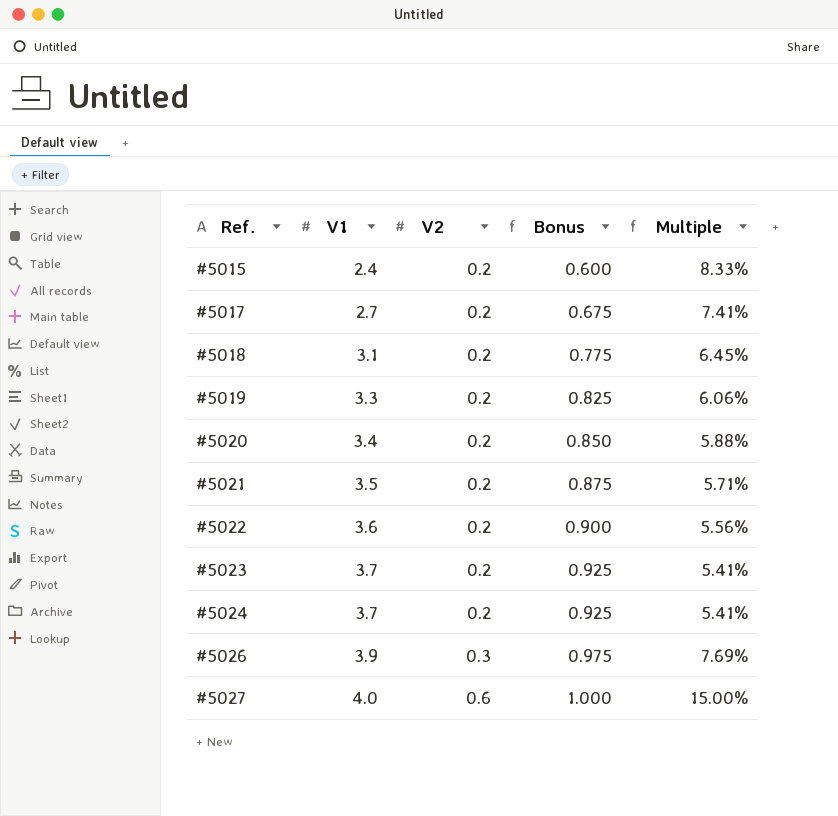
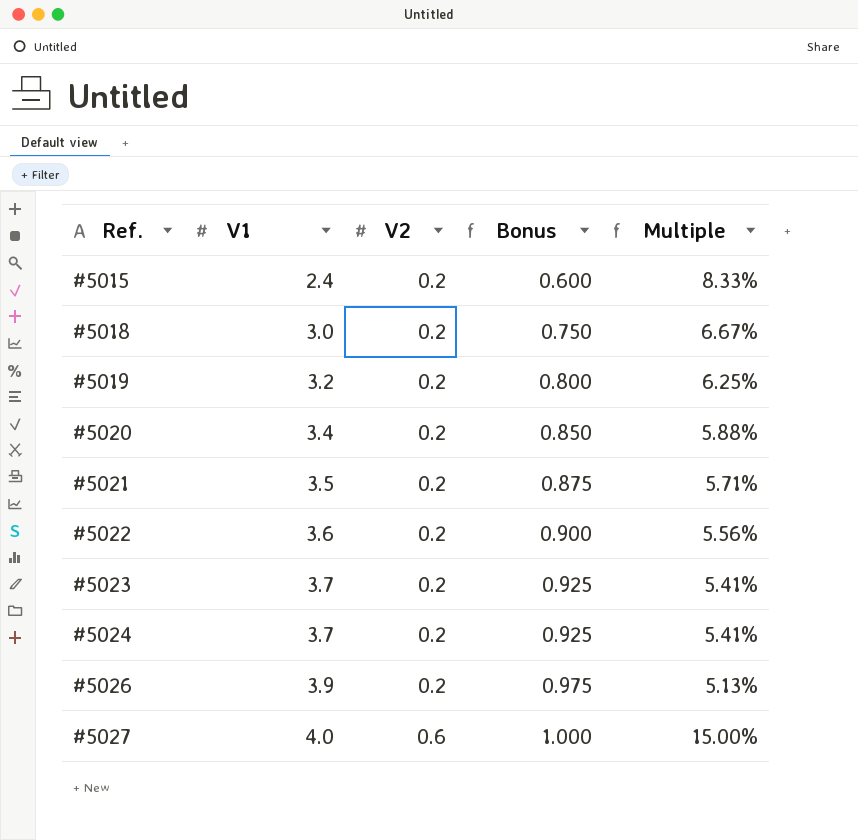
row #5017: 2.7 | 0.2 | 0.675 | 7.41% -> none
#5018 | V1: 3.1 -> 3.0
#5018 | Bonus: 0.775 -> 0.750
#5018 | Multiple: 6.45% -> 6.67%
#5019 | V1: 3.3 -> 3.2
#5019 | Bonus: 0.825 -> 0.800
#5019 | Multiple: 6.06% -> 6.25%
#5026 | V2: 0.3 -> 0.2
#5026 | Multiple: 7.69% -> 5.13%

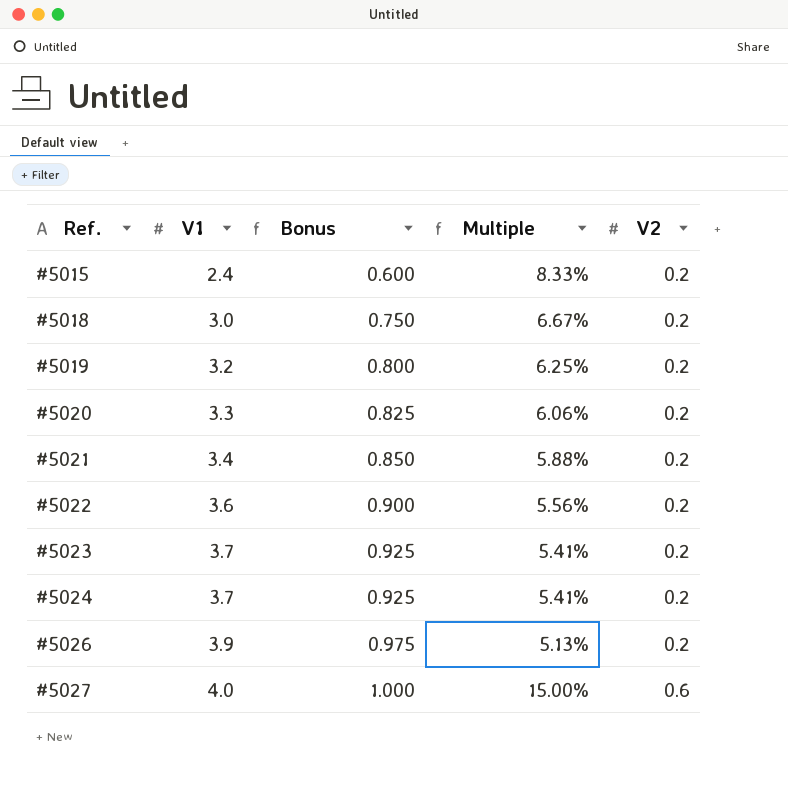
column V2 | position: 3 -> 5
#5020 | V1: 3.4 -> 3.3
#5020 | Bonus: 0.850 -> 0.825
#5020 | Multiple: 5.88% -> 6.06%
#5021 | V1: 3.5 -> 3.4
#5021 | Bonus: 0.875 -> 0.850
#5021 | Multiple: 5.71% -> 5.88%

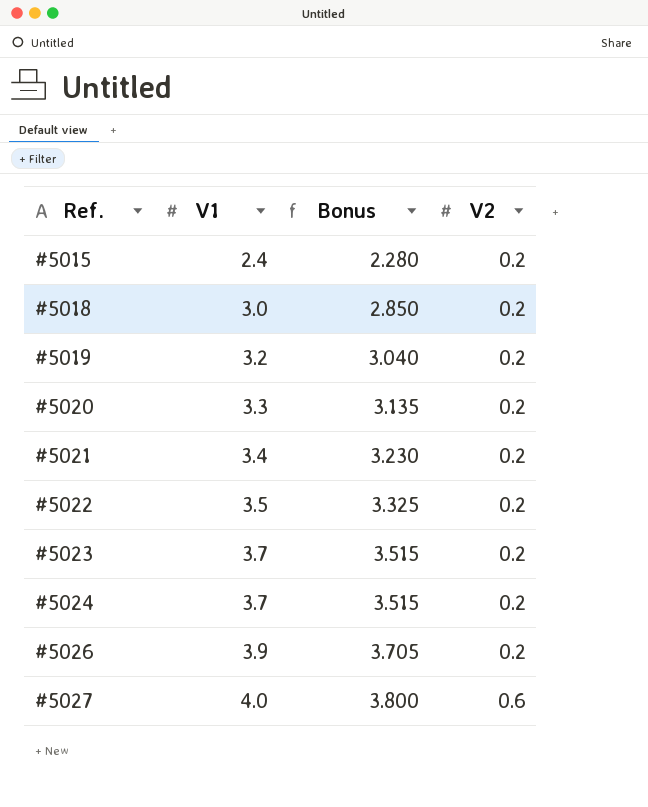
column Multiple | formula: [V2] / [V1] -> none
column Bonus | formula: [V1] * 0.25 -> [V1] * 0.95
#5022 | V1: 3.6 -> 3.5

